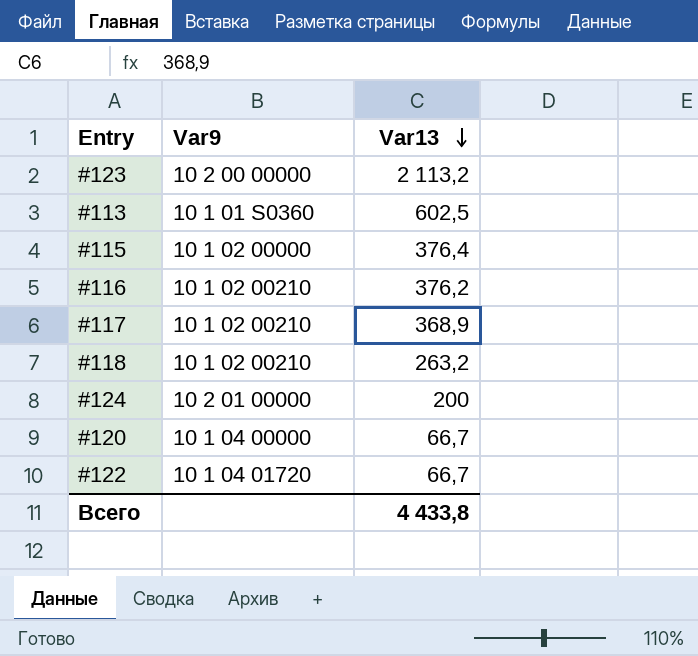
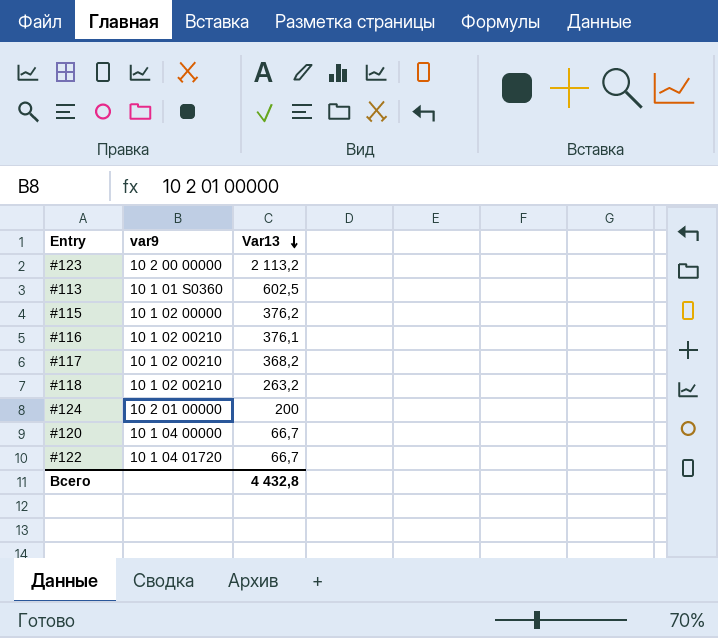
column name: Var9 -> var9
#115 | Var13: 376,4 -> 376,2
#116 | Var13: 376,2 -> 376,1
#117 | Var13: 368,9 -> 368,2
Всего | Var13: 4 433,8 -> 4 432,8

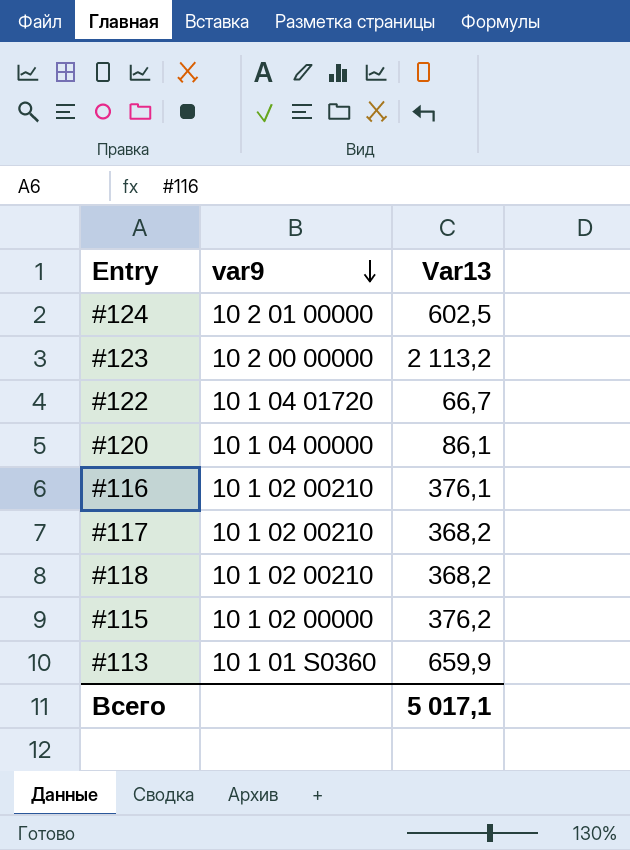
row order: Var13 descending -> var9 descending
#124 | Var13: 200 -> 602,5
#120 | Var13: 66,7 -> 86,1
#118 | Var13: 263,2 -> 368,2
#113 | Var13: 602,5 -> 659,9
Всего | Var13: 4 432,8 -> 5 017,1

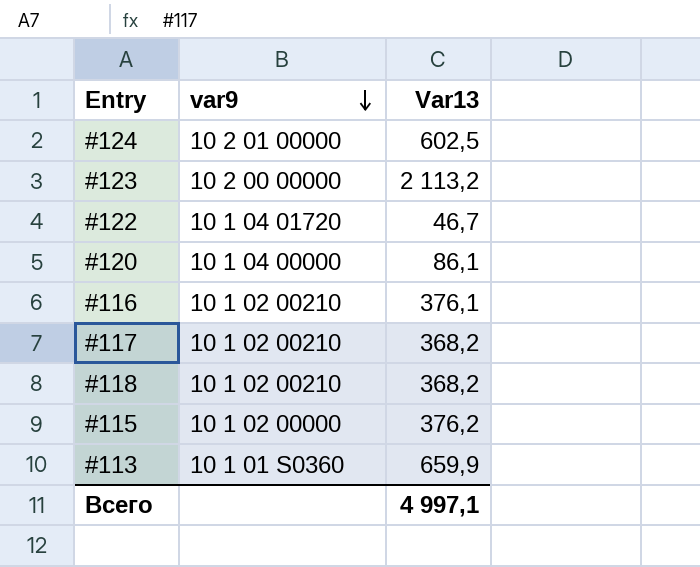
#122 | Var13: 66,7 -> 46,7
Всего | Var13: 5 017,1 -> 4 997,1

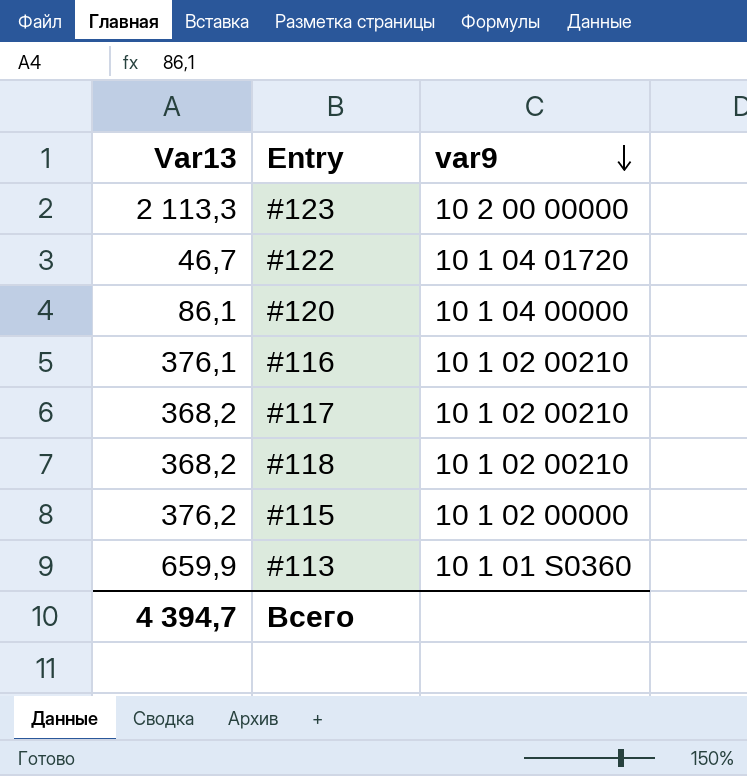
column Var13 | position: 3 -> 1
row #124: 10 2 01 00000 | 602,5 -> none
#123 | Var13: 2 113,2 -> 2 113,3
Всего | Var13: 4 997,1 -> 4 394,7

